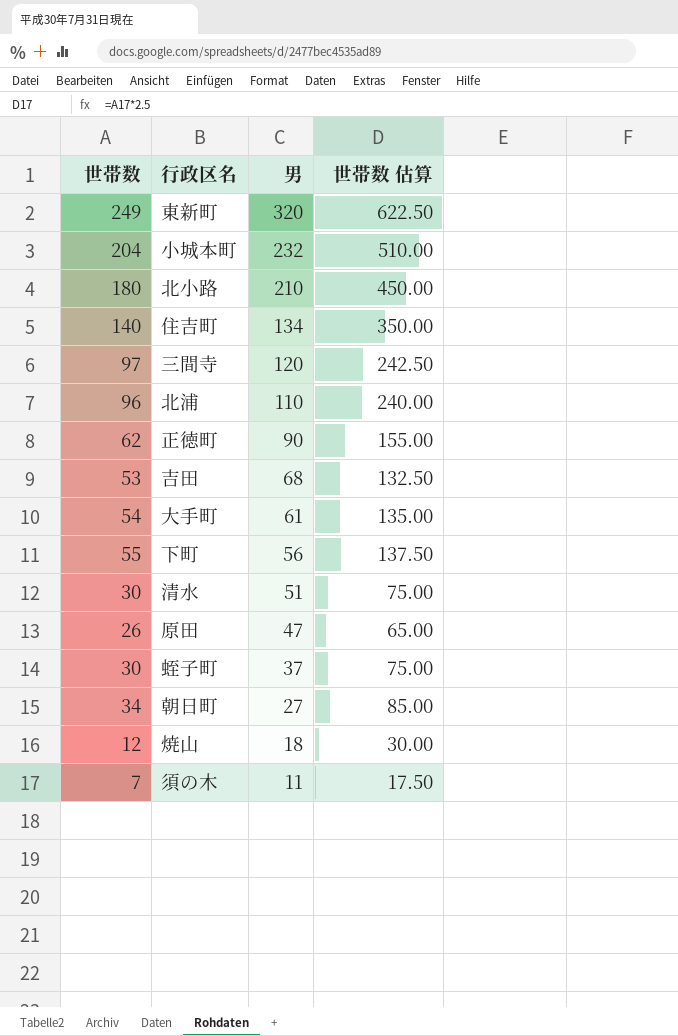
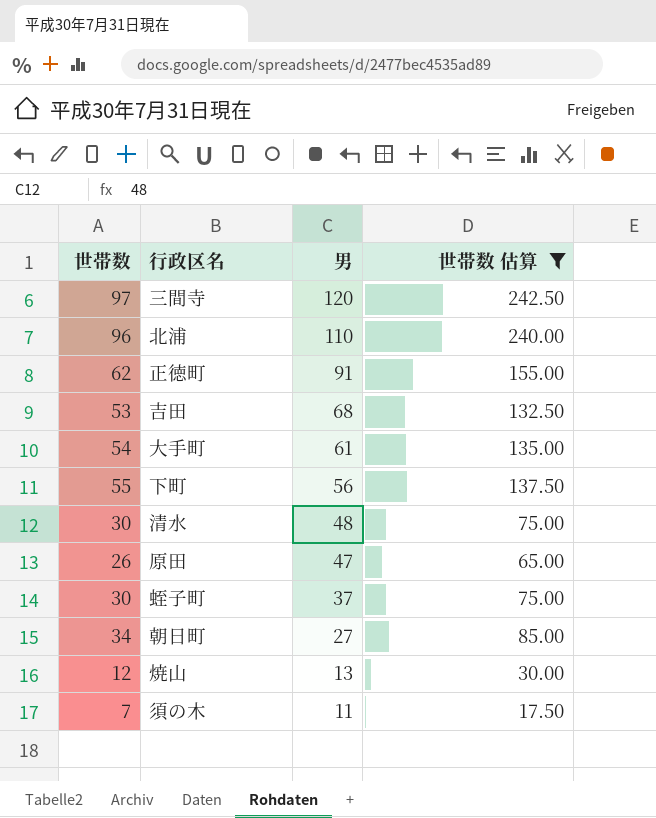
filter: none -> 世帯数 估算 <= 242.50
正徳町 | 男: 90 -> 91
清水 | 男: 51 -> 48
焼山 | 男: 18 -> 13

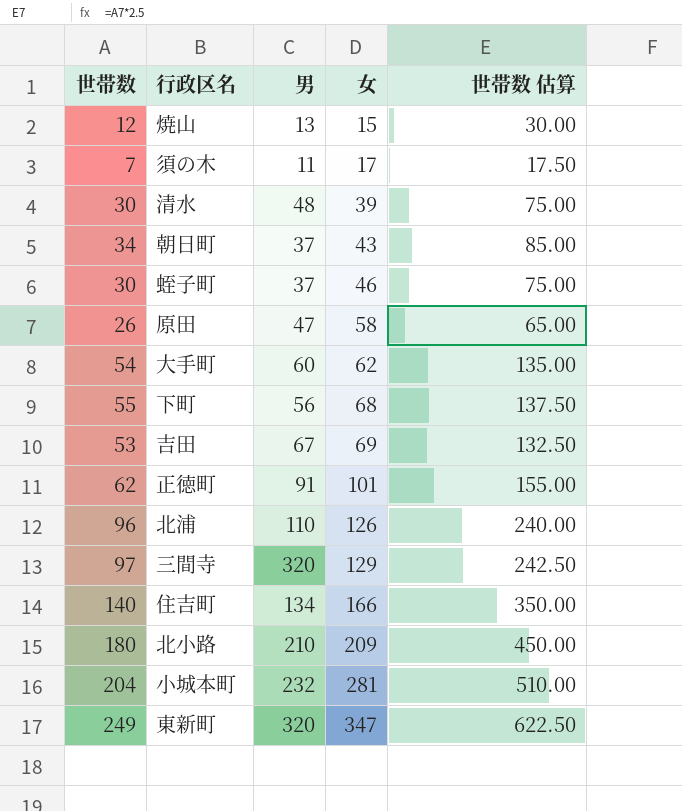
filter: 世帯数 估算 <= 242.50 -> none
row order: 男 descending -> 女 ascending
column 女 | position: none -> 4
朝日町 | 男: 27 -> 37
大手町 | 男: 61 -> 60
吉田 | 男: 68 -> 67
三間寺 | 男: 120 -> 320

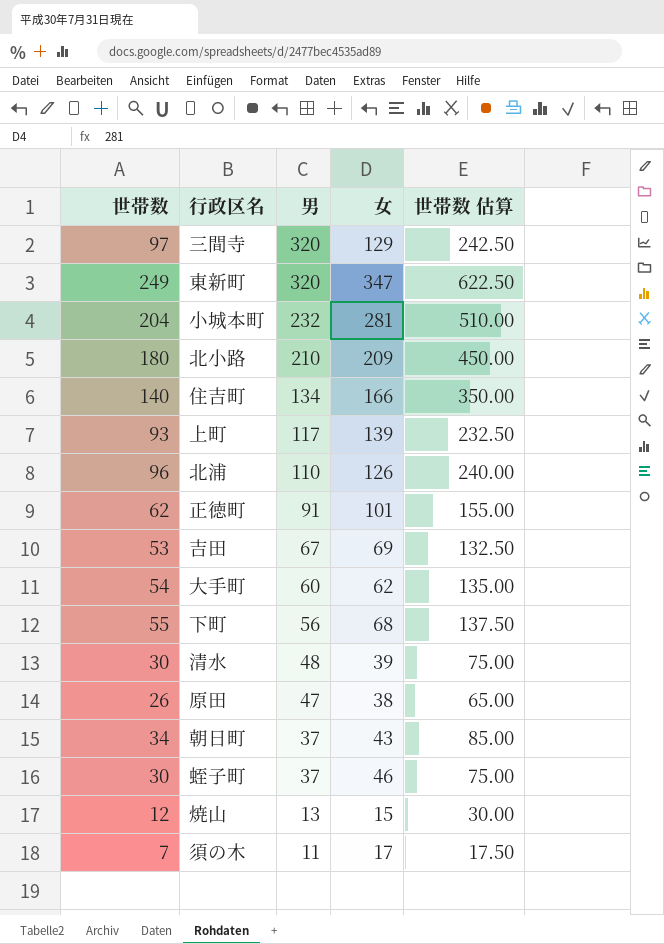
row order: 女 ascending -> 男 descending
row 上町: none -> 93 | 117 | 139 | 232.50
原田 | 女: 58 -> 38

